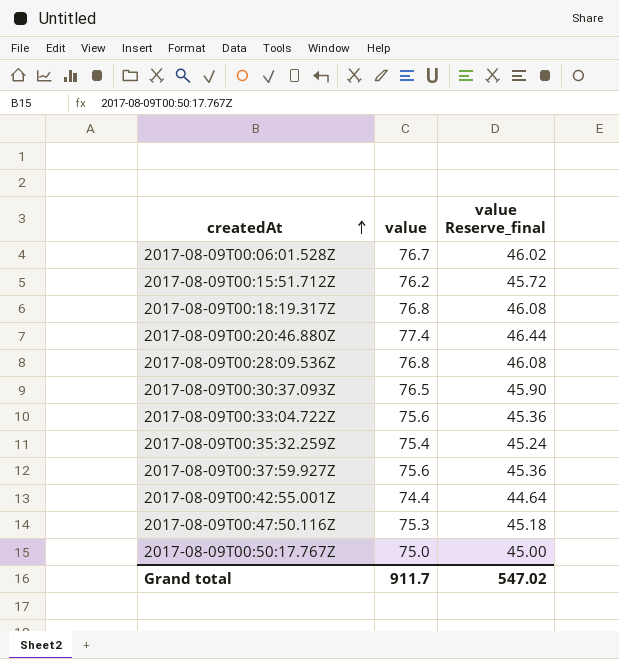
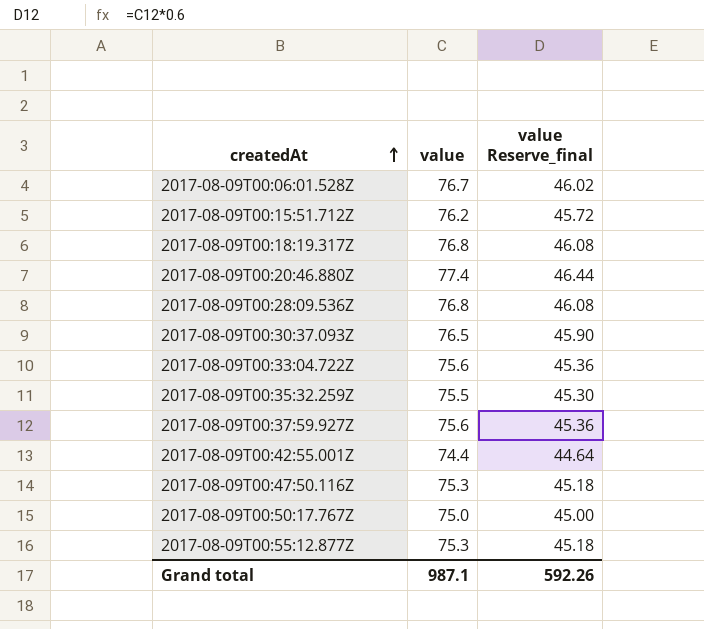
2017-08-09T00:35:32.259Z | value: 75.4 -> 75.5
2017-08-09T00:35:32.259Z | value Reserve_final: 45.24 -> 45.30
row 2017-08-09T00:55:12.877Z: none -> 75.3 | 45.18
Grand total | value: 911.7 -> 987.1
Grand total | value Reserve_final: 547.02 -> 592.26

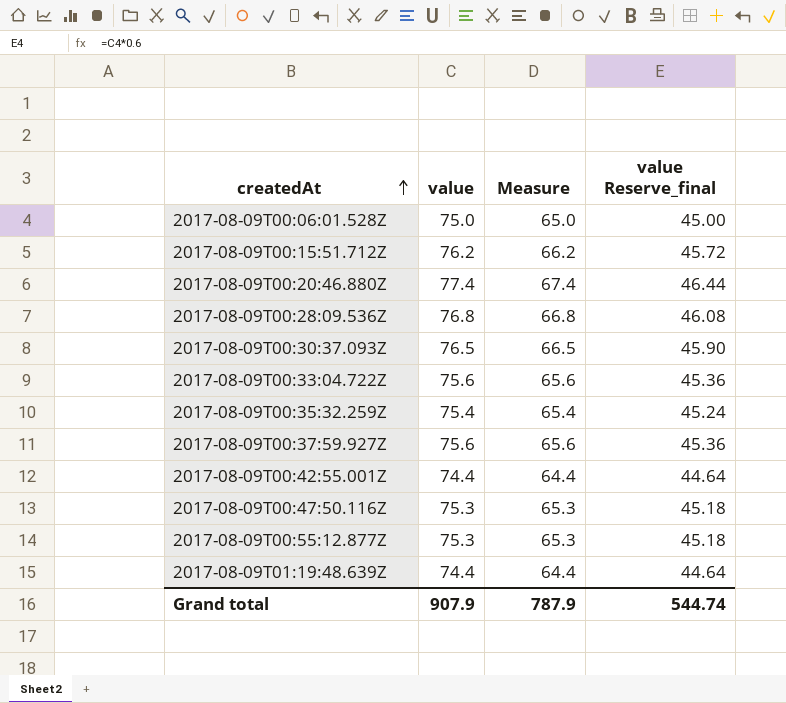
column Measure | formula: none -> [value] - 10
row 2017-08-09T00:18:19.317Z: 76.8 | 46.08 -> none
row 2017-08-09T00:50:17.767Z: 75.0 | 45.00 -> none
2017-08-09T00:06:01.528Z | value: 76.7 -> 75.0
2017-08-09T00:06:01.528Z | value Reserve_final: 46.02 -> 45.00
2017-08-09T00:35:32.259Z | value: 75.5 -> 75.4
2017-08-09T00:35:32.259Z | value Reserve_final: 45.30 -> 45.24
row 2017-08-09T01:19:48.639Z: none -> 74.4 | 64.4 | 44.64
Grand total | value: 987.1 -> 907.9
Grand total | value Reserve_final: 592.26 -> 544.74

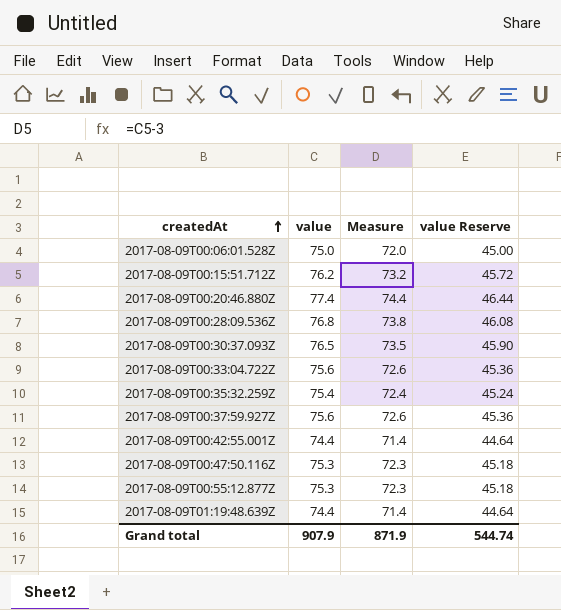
column Measure | formula: [value] - 10 -> [value] - 3
column name: value Reserve_final -> value Reserve
Grand total | Measure: 787.9 -> 871.9

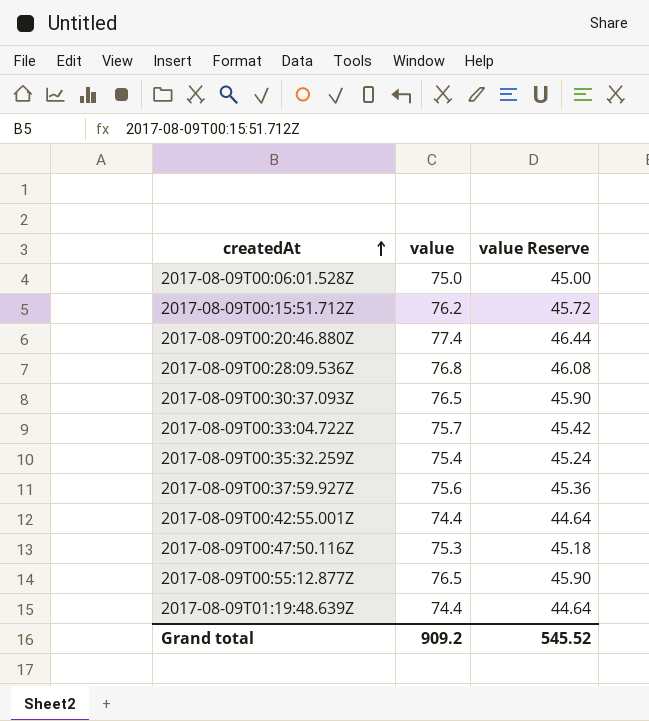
column Measure | formula: [value] - 3 -> none
2017-08-09T00:33:04.722Z | value: 75.6 -> 75.7
2017-08-09T00:33:04.722Z | value Reserve: 45.36 -> 45.42
2017-08-09T00:55:12.877Z | value: 75.3 -> 76.5
2017-08-09T00:55:12.877Z | value Reserve: 45.18 -> 45.90
Grand total | value: 907.9 -> 909.2
Grand total | value Reserve: 544.74 -> 545.52

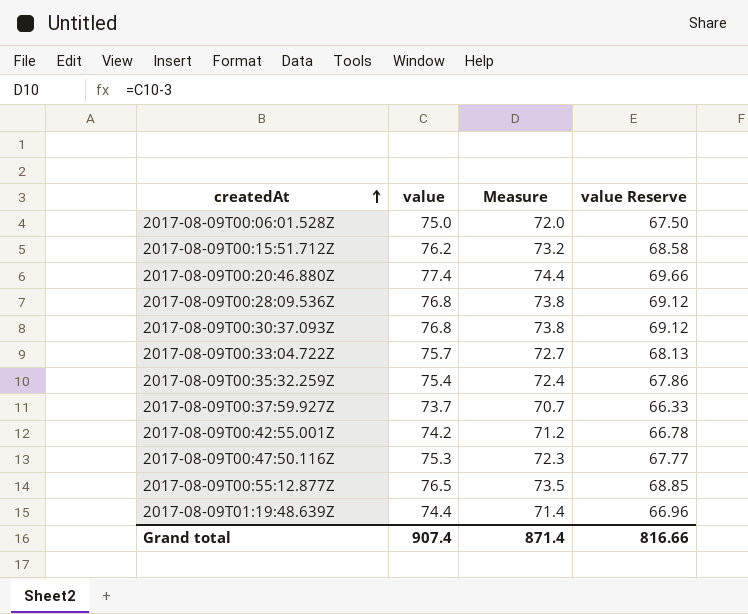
column Measure | formula: none -> [value] - 3
column value Reserve | formula: [value] * 0.6 -> [value] * 0.9
2017-08-09T00:30:37.093Z | value: 76.5 -> 76.8
2017-08-09T00:37:59.927Z | value: 75.6 -> 73.7
2017-08-09T00:42:55.001Z | value: 74.4 -> 74.2
Grand total | value: 909.2 -> 907.4
Grand total | value Reserve: 545.52 -> 816.66

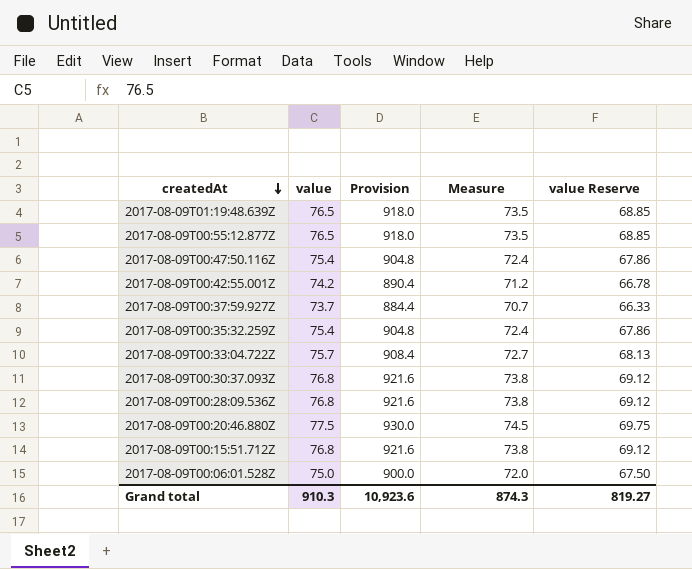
row order: createdAt ascending -> createdAt descending
column Provision | formula: none -> [value] * 12
2017-08-09T01:19:48.639Z | value: 74.4 -> 76.5
2017-08-09T01:19:48.639Z | Measure: 71.4 -> 73.5
2017-08-09T01:19:48.639Z | value Reserve: 66.96 -> 68.85
2017-08-09T00:47:50.116Z | value: 75.3 -> 75.4
2017-08-09T00:47:50.116Z | Measure: 72.3 -> 72.4
2017-08-09T00:47:50.116Z | value Reserve: 67.77 -> 67.86
2017-08-09T00:20:46.880Z | value: 77.4 -> 77.5
2017-08-09T00:20:46.880Z | Measure: 74.4 -> 74.5
2017-08-09T00:20:46.880Z | value Reserve: 69.66 -> 69.75
2017-08-09T00:15:51.712Z | value: 76.2 -> 76.8
2017-08-09T00:15:51.712Z | Measure: 73.2 -> 73.8
2017-08-09T00:15:51.712Z | value Reserve: 68.58 -> 69.12
Grand total | value: 907.4 -> 910.3
Grand total | Measure: 871.4 -> 874.3
Grand total | value Reserve: 816.66 -> 819.27

